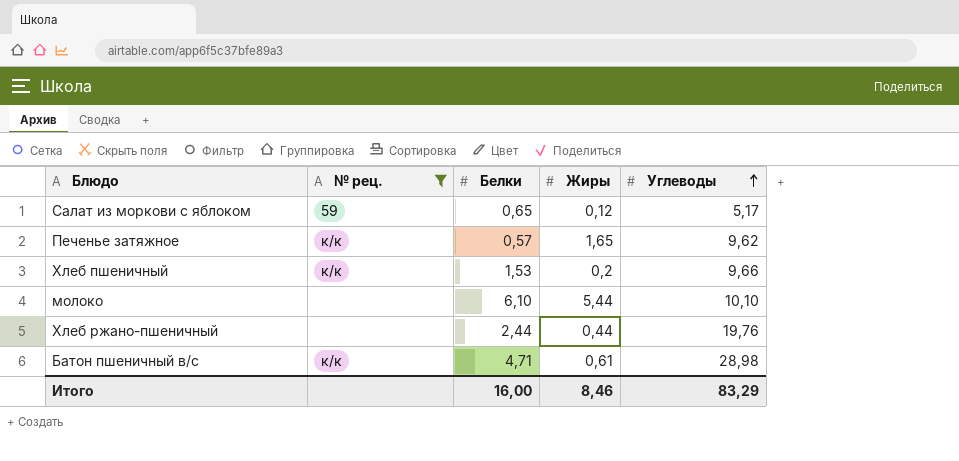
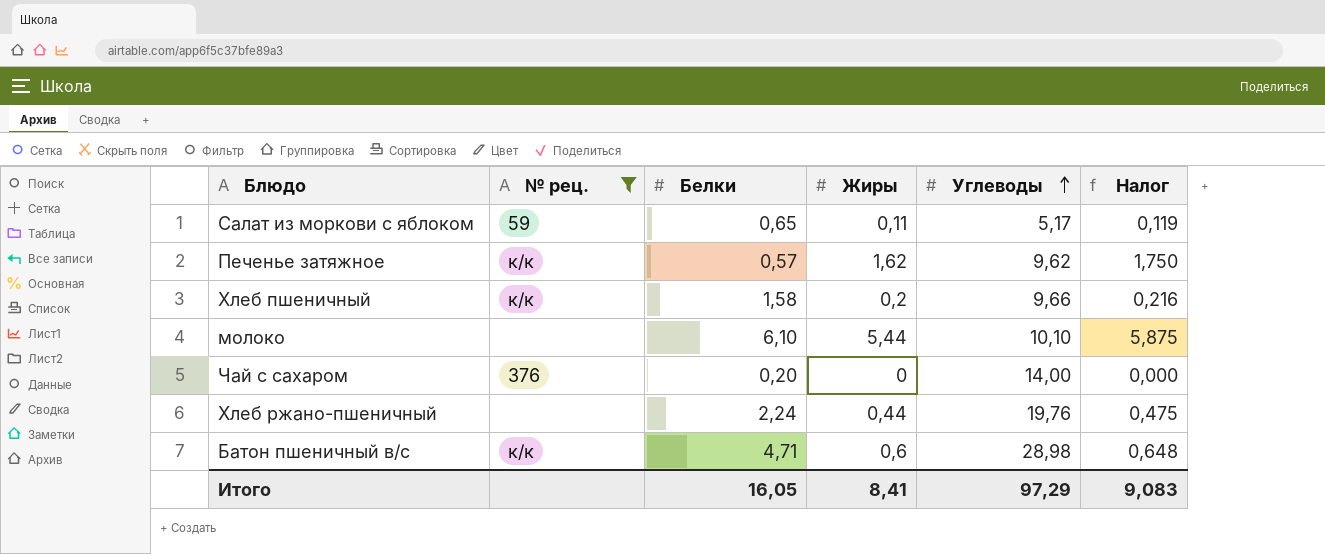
column Налог | formula: none -> [Жиры] * 1,08
Салат из моркови с яблоком | Жиры: 0,12 -> 0,11
Печенье затяжное | Жиры: 1,65 -> 1,62
Хлеб пшеничный | Белки: 1,53 -> 1,58
row Чай с сахаром: none -> 376 | 0,20 | 0 | 14,00 | 0,000
Хлеб ржано-пшеничный | Белки: 2,44 -> 2,24
Батон пшеничный в/с | Жиры: 0,61 -> 0,6
Итого | Белки: 16,00 -> 16,05
Итого | Жиры: 8,46 -> 8,41
Итого | Углеводы: 83,29 -> 97,29

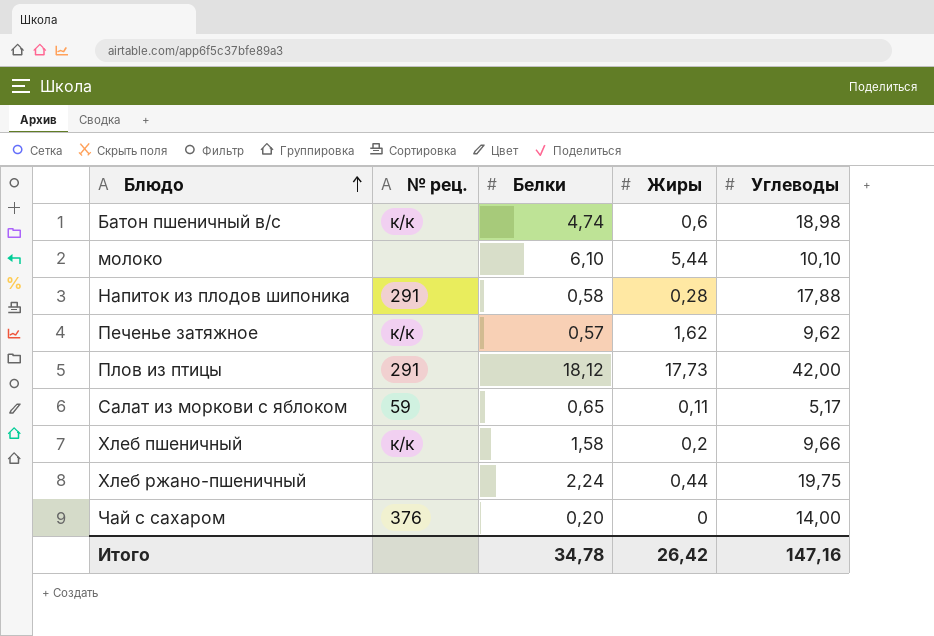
filter: № рец. != 291 -> none
row order: Углеводы ascending -> Блюдо ascending
column Налог | formula: [Жиры] * 1,08 -> none
Батон пшеничный в/с | Белки: 4,71 -> 4,74
Батон пшеничный в/с | Углеводы: 28,98 -> 18,98
Хлеб ржано-пшеничный | Углеводы: 19,76 -> 19,75
Итого | Белки: 16,05 -> 34,78
Итого | Жиры: 8,41 -> 26,42
Итого | Углеводы: 97,29 -> 147,16

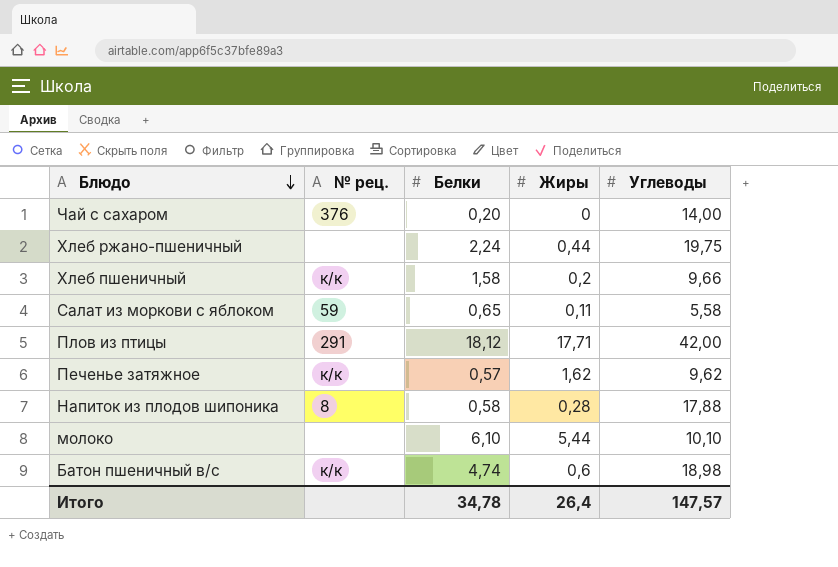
row order: Блюдо ascending -> Блюдо descending
Салат из моркови с яблоком | Углеводы: 5,17 -> 5,58
Плов из птицы | Жиры: 17,73 -> 17,71
Напиток из плодов шипоника | № рец.: 291 -> 8
Итого | Жиры: 26,42 -> 26,4
Итого | Углеводы: 147,16 -> 147,57

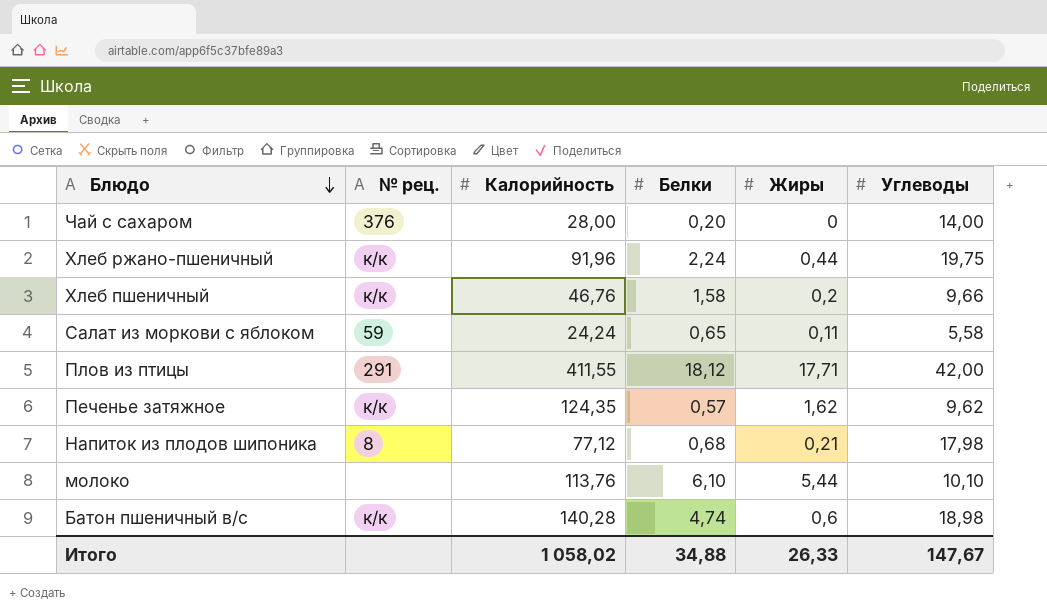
column Калорийность | position: none -> 3
Хлеб ржано-пшеничный | № рец.: none -> к/к
Напиток из плодов шипоника | Белки: 0,58 -> 0,68
Напиток из плодов шипоника | Жиры: 0,28 -> 0,21
Напиток из плодов шипоника | Углеводы: 17,88 -> 17,98
Итого | Белки: 34,78 -> 34,88
Итого | Жиры: 26,4 -> 26,33
Итого | Углеводы: 147,57 -> 147,67

